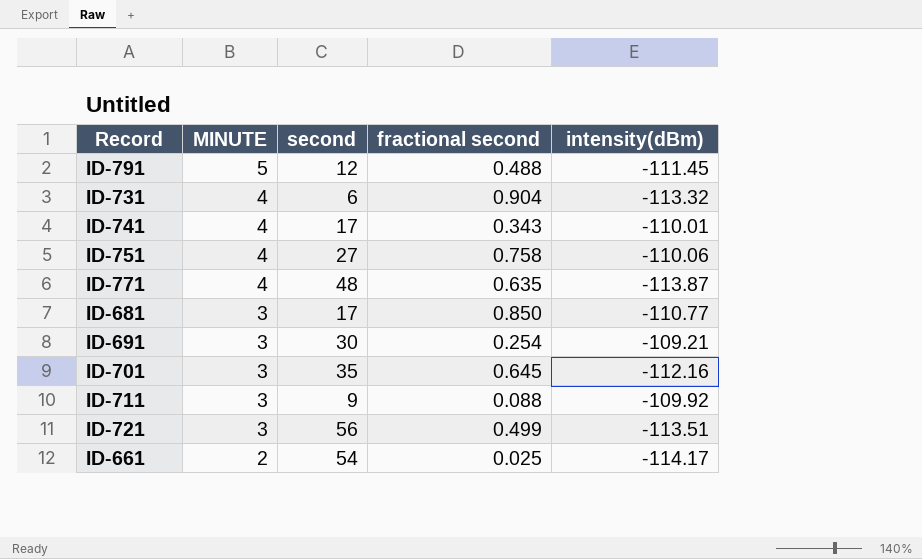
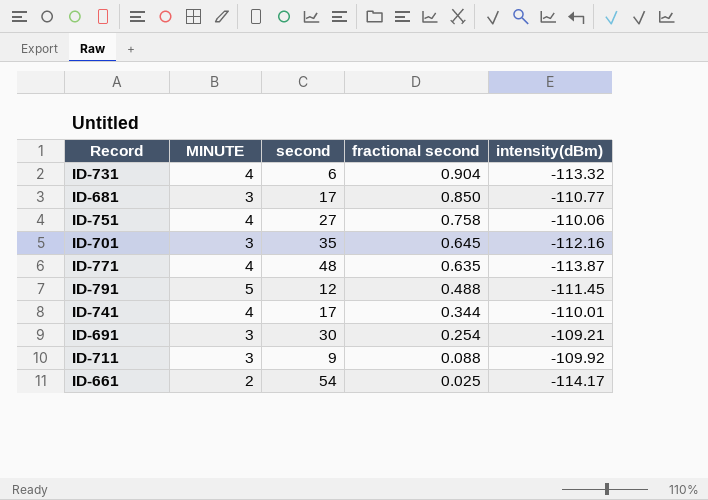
row order: MINUTE descending -> fractional second descending
row ID-721: 3 | 56 | 0.499 | -113.51 -> none
ID-741 | fractional second: 0.343 -> 0.344

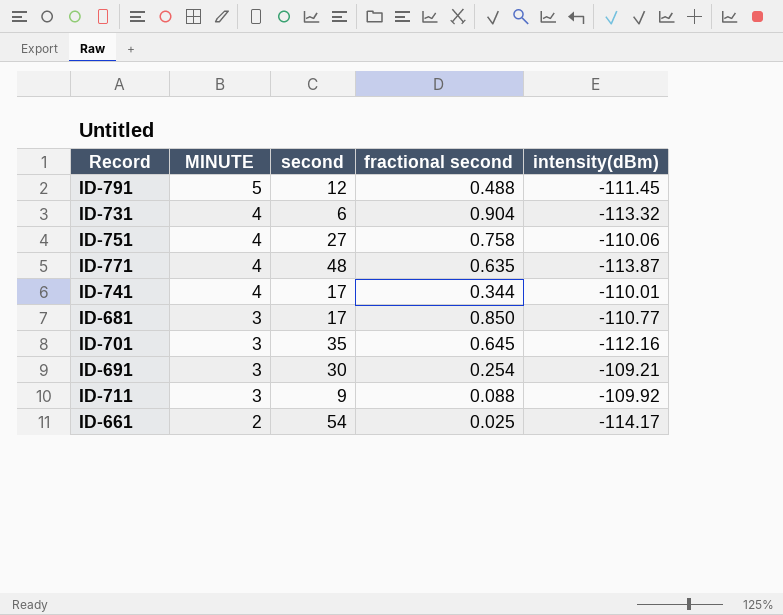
row order: fractional second descending -> MINUTE descending

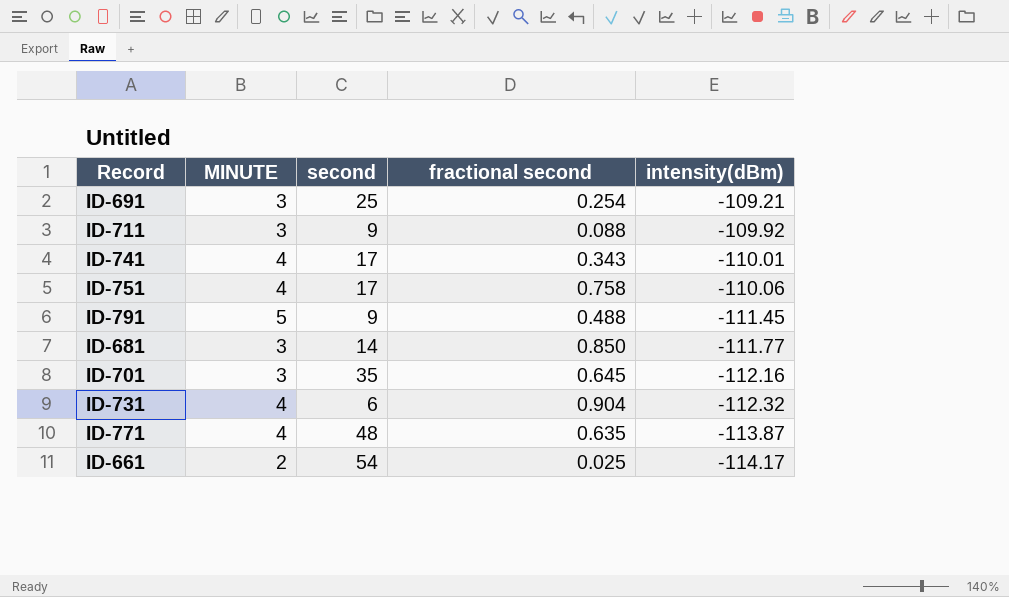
row order: MINUTE descending -> intensity(dBm) descending
ID-691 | second: 30 -> 25
ID-741 | fractional second: 0.344 -> 0.343
ID-751 | second: 27 -> 17
ID-791 | second: 12 -> 9
ID-681 | second: 17 -> 14
ID-681 | intensity(dBm): -110.77 -> -111.77
ID-731 | intensity(dBm): -113.32 -> -112.32

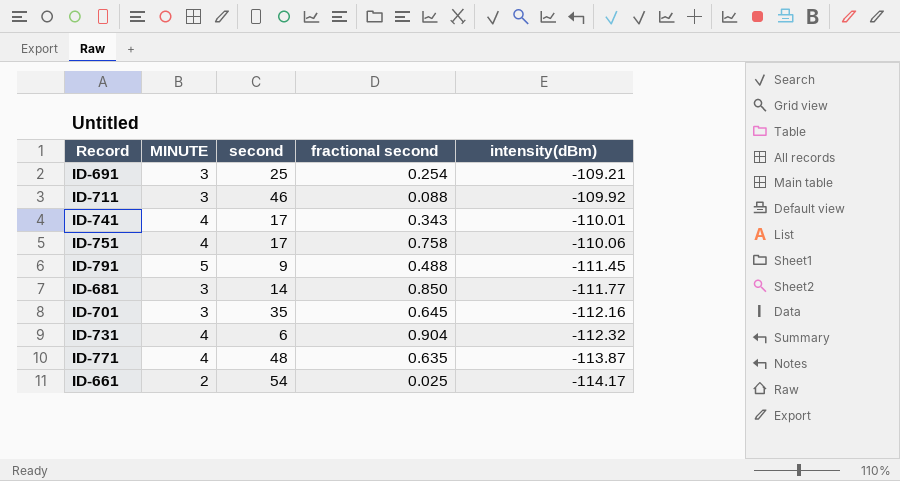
ID-711 | second: 9 -> 46

